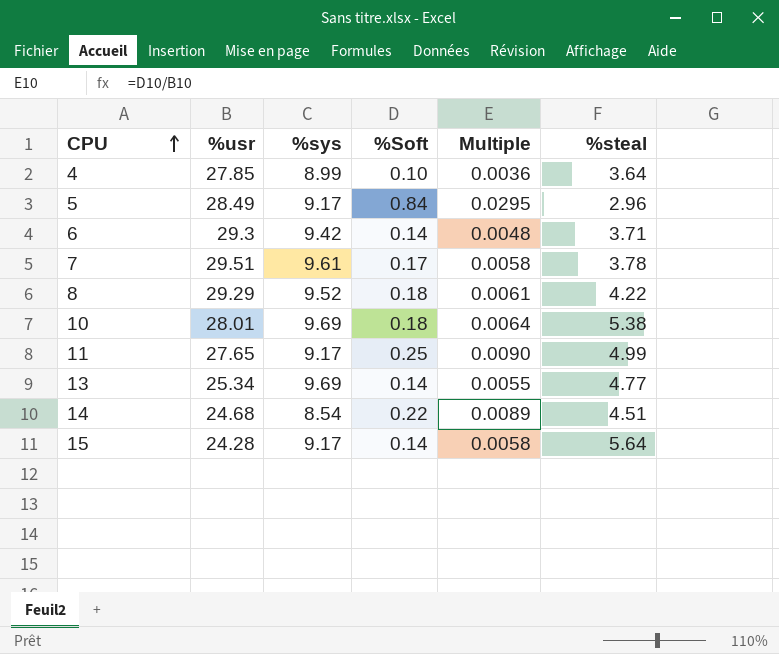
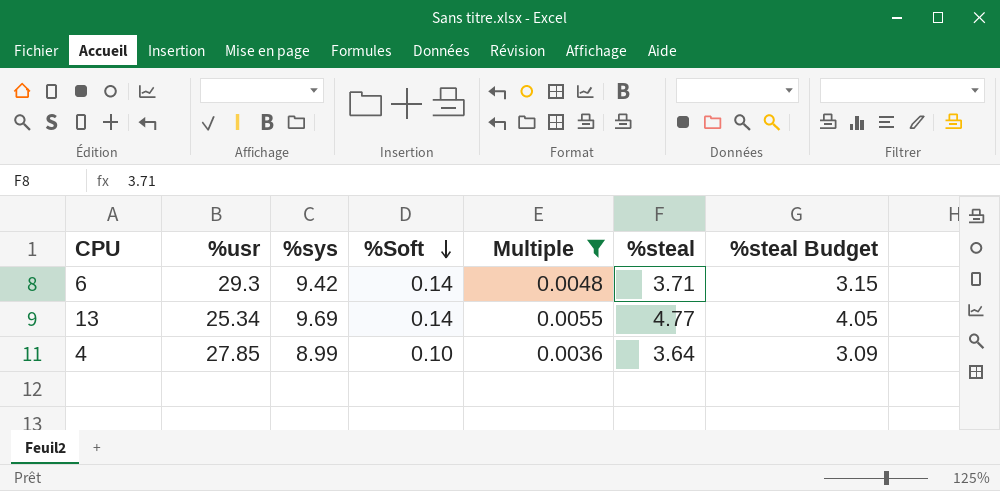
filter: none -> Multiple <= 0.0055
row order: CPU ascending -> %Soft descending
column %steal Budget | formula: none -> [%steal] * 0.85

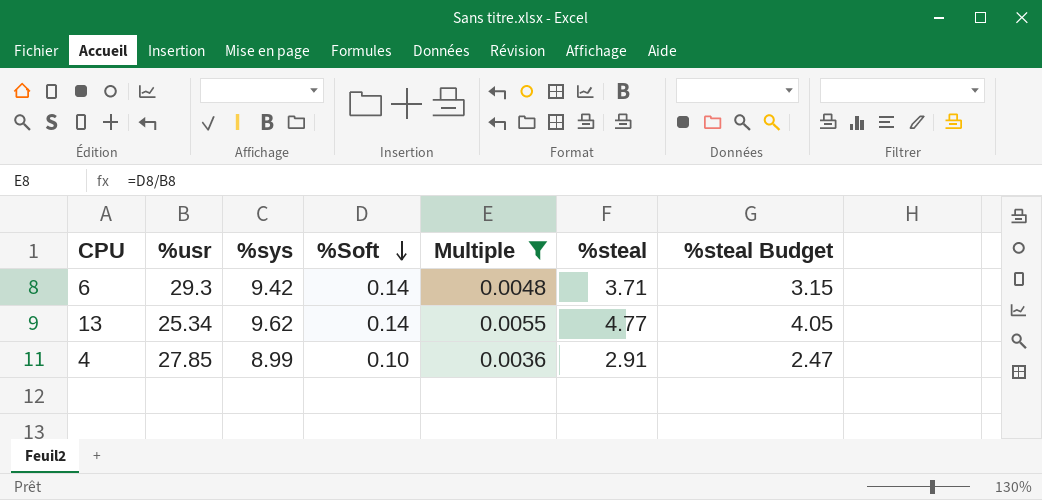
13 | %sys: 9.69 -> 9.62
4 | %steal: 3.64 -> 2.91
4 | %steal Budget: 3.09 -> 2.47

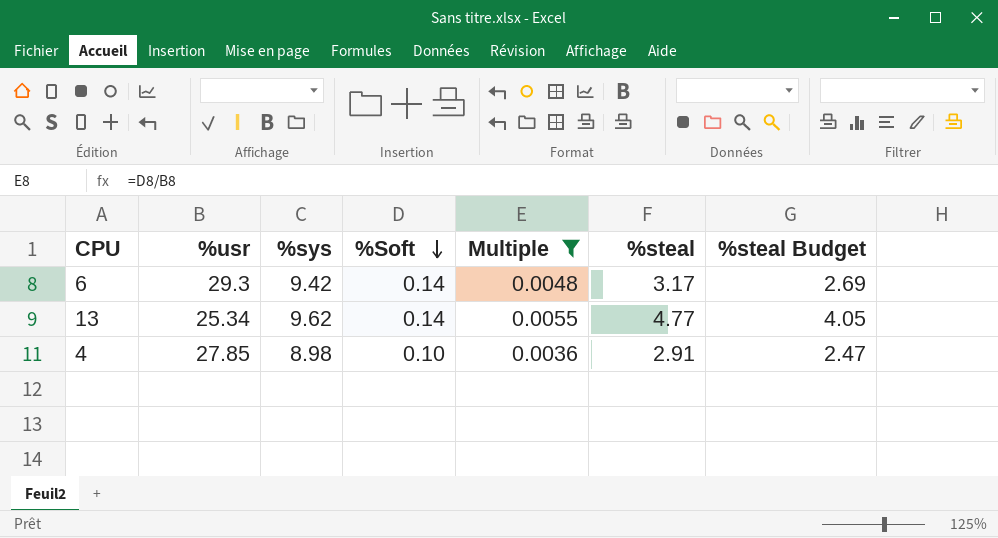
6 | %steal: 3.71 -> 3.17
6 | %steal Budget: 3.15 -> 2.69
4 | %sys: 8.99 -> 8.98

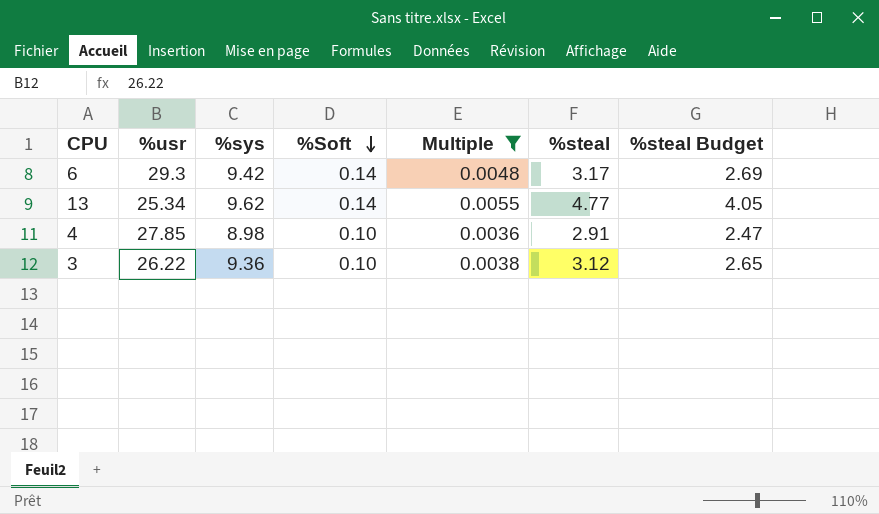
row 3: none -> 26.22 | 9.36 | 0.10 | 0.0038 | 3.12 | 2.65

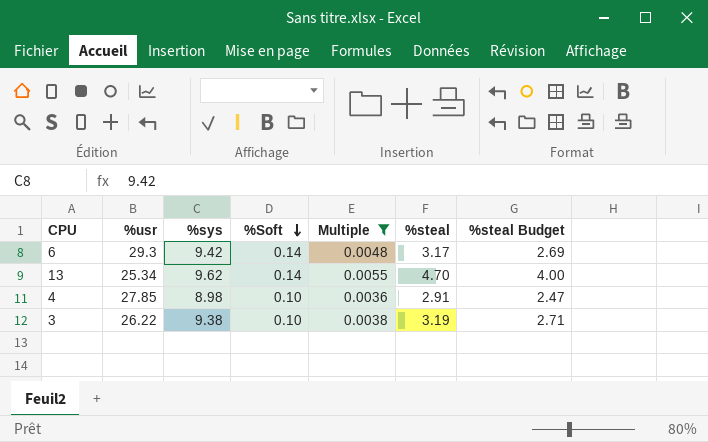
13 | %steal: 4.77 -> 4.70
13 | %steal Budget: 4.05 -> 4.00
3 | %sys: 9.36 -> 9.38
3 | %steal: 3.12 -> 3.19
3 | %steal Budget: 2.65 -> 2.71

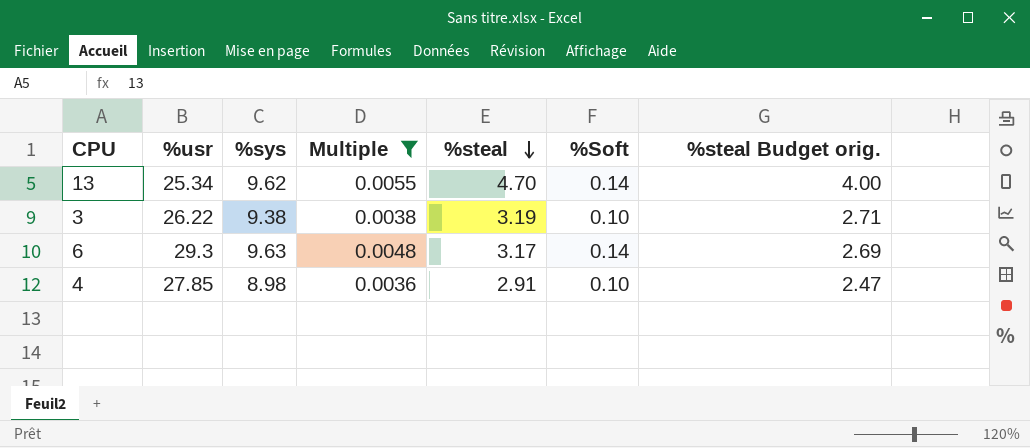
row order: %Soft descending -> %steal descending
column %Soft | position: 4 -> 6
column name: %steal Budget -> %steal Budget orig.
6 | %sys: 9.42 -> 9.63

